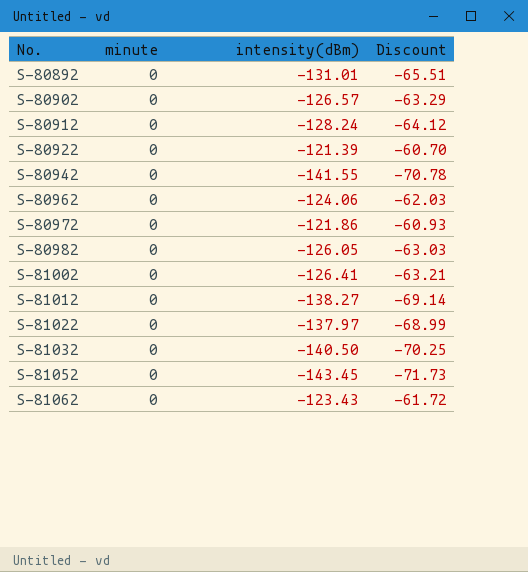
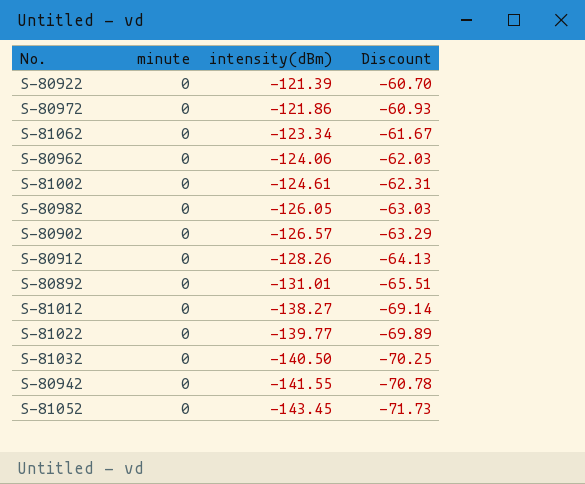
row order: No. ascending -> intensity(dBm) descending
S-81062 | intensity(dBm): -123.43 -> -123.34
S-81062 | Discount: -61.72 -> -61.67
S-81002 | intensity(dBm): -126.41 -> -124.61
S-81002 | Discount: -63.21 -> -62.31
S-80912 | intensity(dBm): -128.24 -> -128.26
S-80912 | Discount: -64.12 -> -64.13
S-81022 | intensity(dBm): -137.97 -> -139.77
S-81022 | Discount: -68.99 -> -69.89

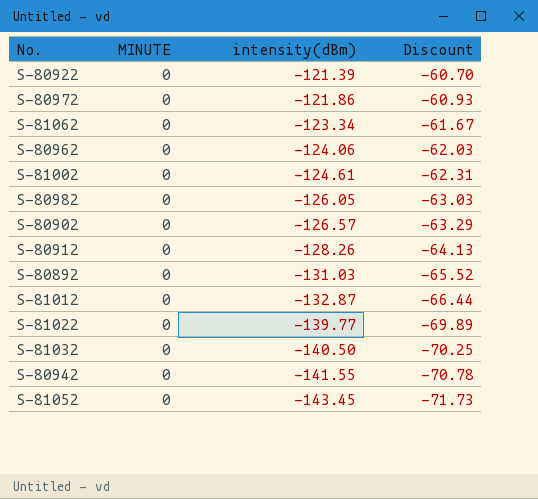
column name: minute -> MINUTE
S-80892 | intensity(dBm): -131.01 -> -131.03
S-80892 | Discount: -65.51 -> -65.52
S-81012 | intensity(dBm): -138.27 -> -132.87
S-81012 | Discount: -69.14 -> -66.44

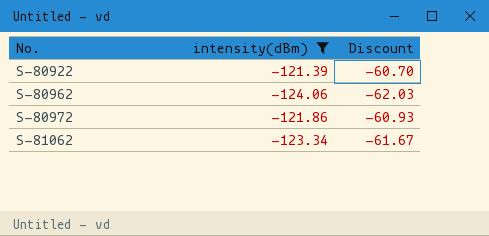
filter: none -> intensity(dBm) >= -124.06
row order: intensity(dBm) descending -> No. ascending
column MINUTE | position: 2 -> none

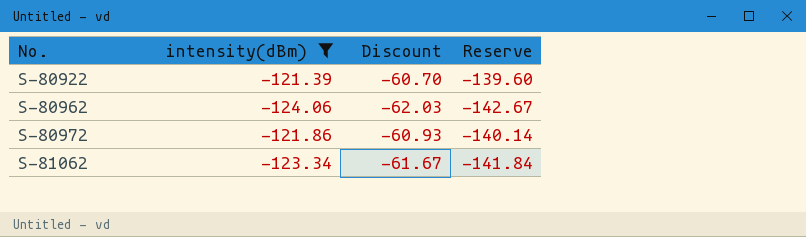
column Reserve | formula: none -> [intensity(dBm)] * 1.15

